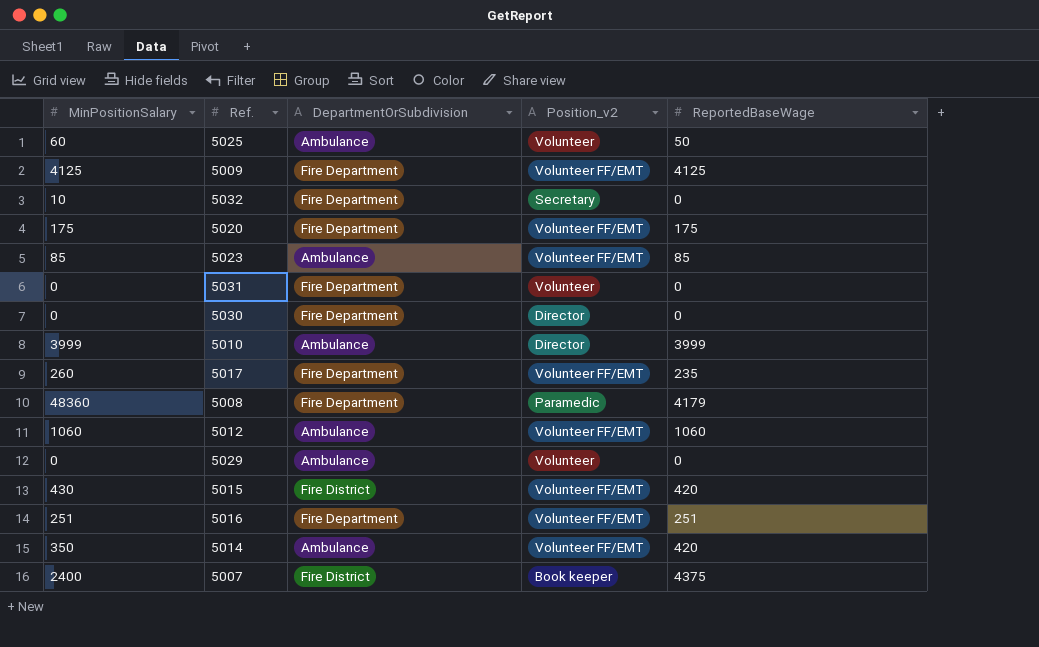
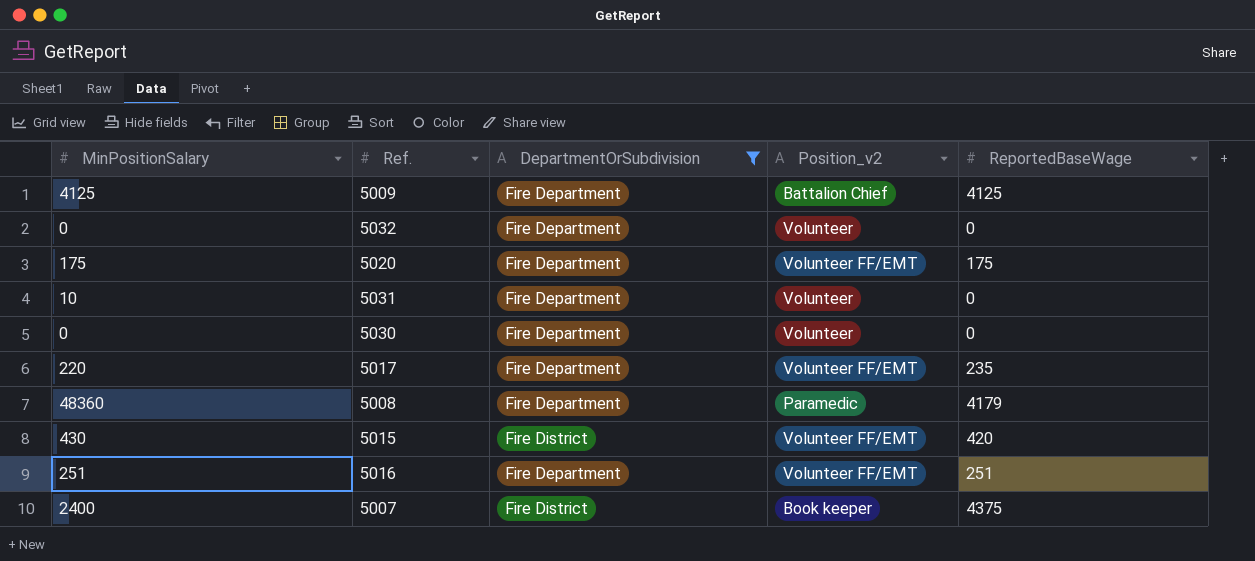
filter: none -> DepartmentOrSubdivision != Ambulance
5009 | Position_v2: Volunteer FF/EMT -> Battalion Chief
5032 | MinPositionSalary: 10 -> 0
5032 | Position_v2: Secretary -> Volunteer
5031 | MinPositionSalary: 0 -> 10
5030 | Position_v2: Director -> Volunteer
5017 | MinPositionSalary: 260 -> 220

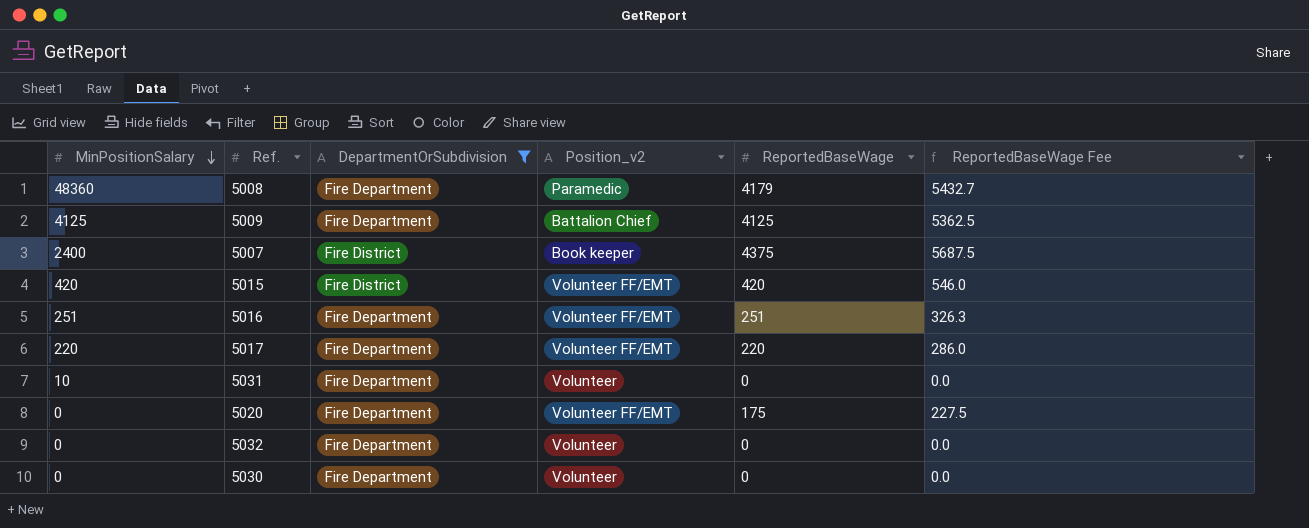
row order: none -> MinPositionSalary descending
column ReportedBaseWage Fee | formula: none -> [ReportedBaseWage] * 1.3
5015 | MinPositionSalary: 430 -> 420
5017 | ReportedBaseWage: 235 -> 220
5020 | MinPositionSalary: 175 -> 0

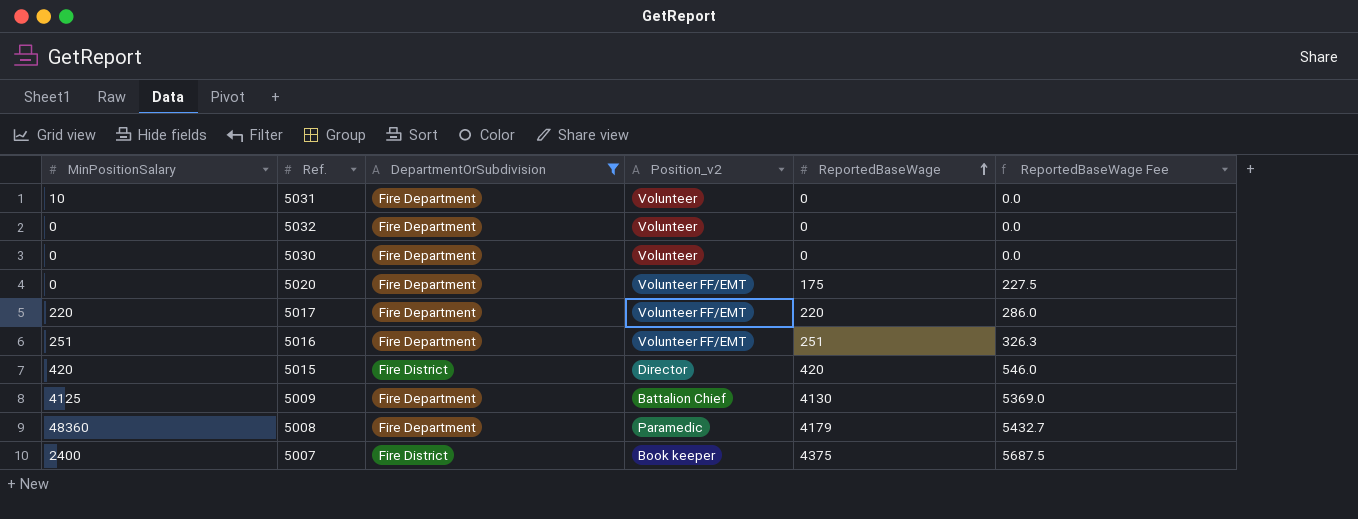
row order: MinPositionSalary descending -> ReportedBaseWage ascending
5015 | Position_v2: Volunteer FF/EMT -> Director
5009 | ReportedBaseWage: 4125 -> 4130
5009 | ReportedBaseWage Fee: 5362.5 -> 5369.0

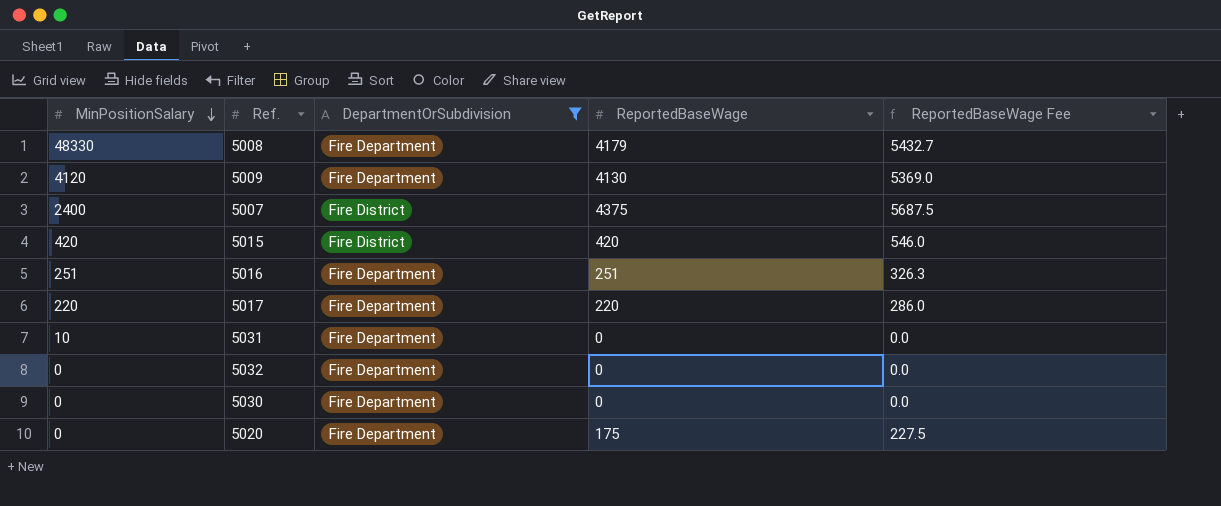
row order: ReportedBaseWage ascending -> MinPositionSalary descending
column Position_v2 | position: 4 -> none
5008 | MinPositionSalary: 48360 -> 48330
5009 | MinPositionSalary: 4125 -> 4120

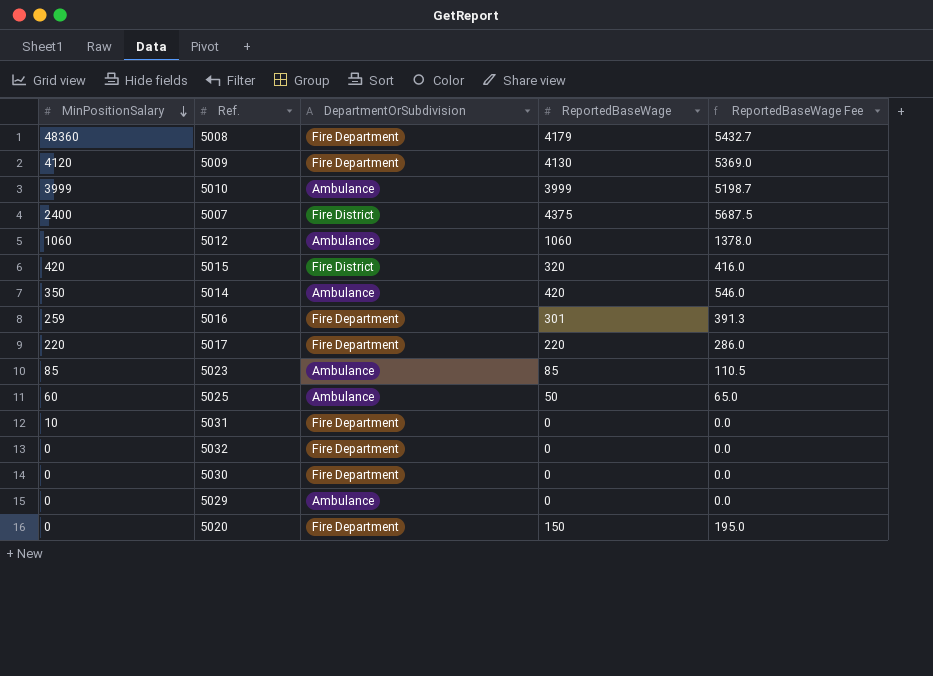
filter: DepartmentOrSubdivision != Ambulance -> none
5008 | MinPositionSalary: 48330 -> 48360
5015 | ReportedBaseWage: 420 -> 320
5015 | ReportedBaseWage Fee: 546.0 -> 416.0
5016 | MinPositionSalary: 251 -> 259
5016 | ReportedBaseWage: 251 -> 301
5016 | ReportedBaseWage Fee: 326.3 -> 391.3
5020 | ReportedBaseWage: 175 -> 150
5020 | ReportedBaseWage Fee: 227.5 -> 195.0

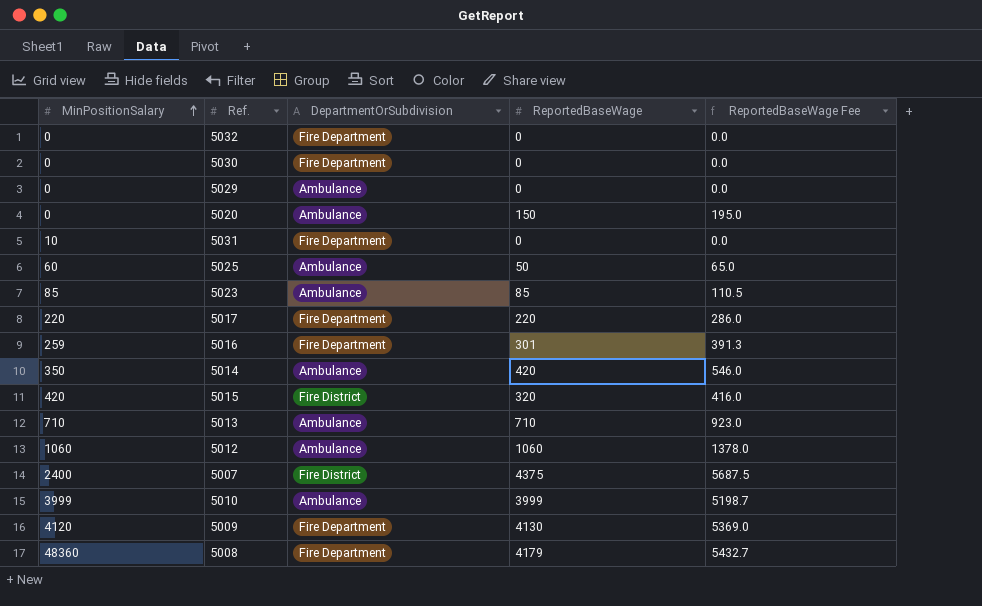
row order: MinPositionSalary descending -> MinPositionSalary ascending
5020 | DepartmentOrSubdivision: Fire Department -> Ambulance
row 5013: none -> 710 | Ambulance | 710 | 923.0

